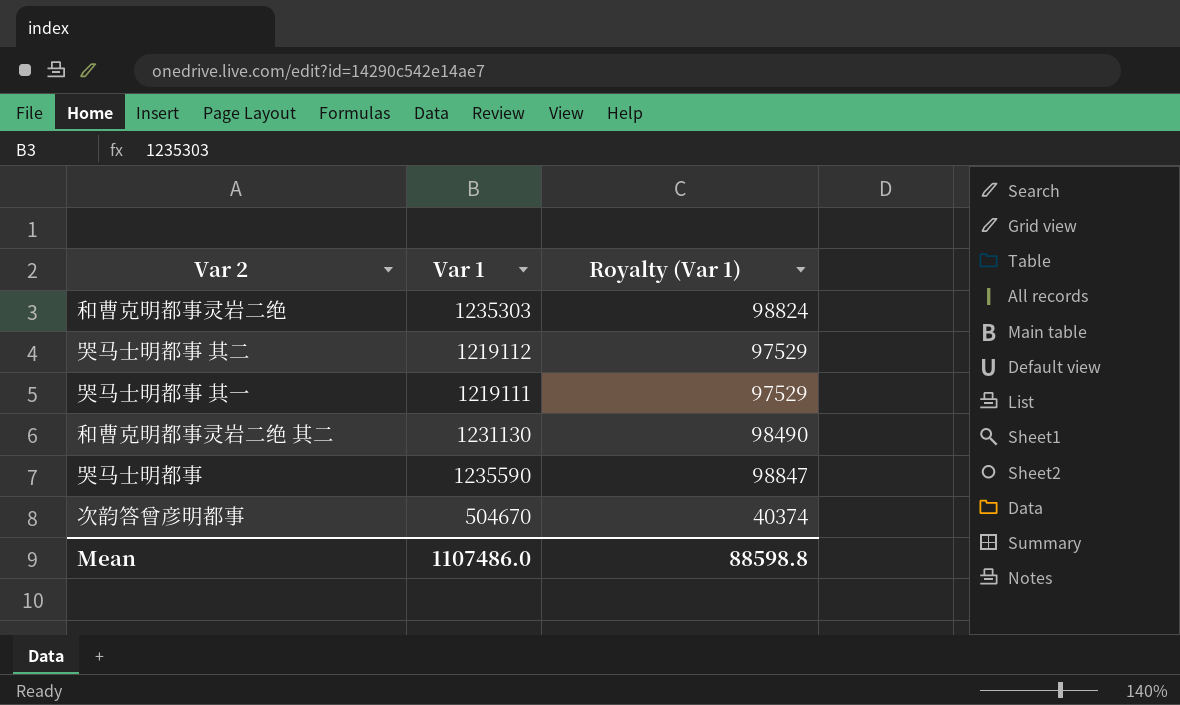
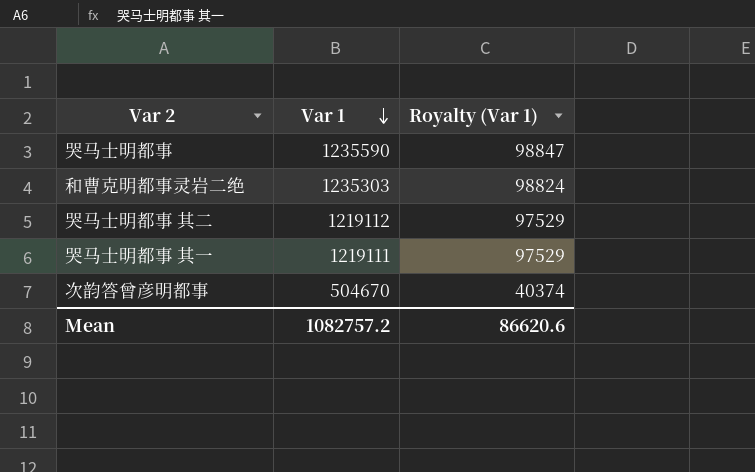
row order: none -> Var 1 descending
row 和曹克明都事灵岩二绝 其二: 1231130 | 98490 -> none
Mean | Var 1: 1107486.0 -> 1082757.2
Mean | Royalty (Var 1): 88598.8 -> 86620.6

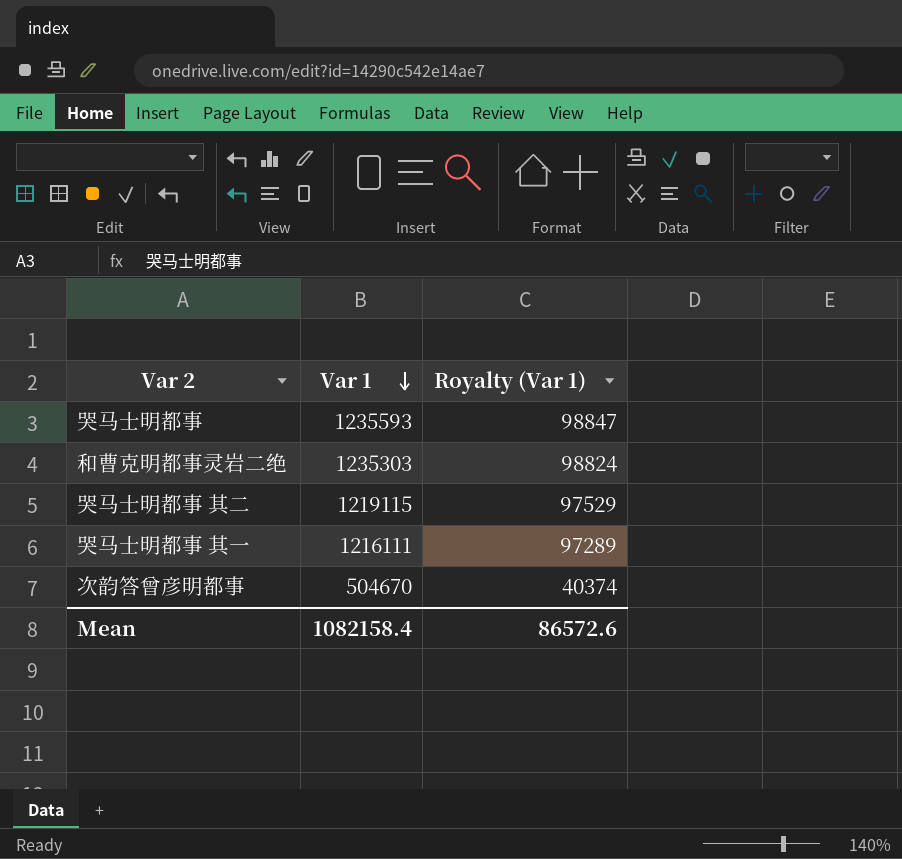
哭马士明都事 | Var 1: 1235590 -> 1235593
哭马士明都事 其二 | Var 1: 1219112 -> 1219115
哭马士明都事 其一 | Var 1: 1219111 -> 1216111
哭马士明都事 其一 | Royalty (Var 1): 97529 -> 97289
Mean | Var 1: 1082757.2 -> 1082158.4
Mean | Royalty (Var 1): 86620.6 -> 86572.6

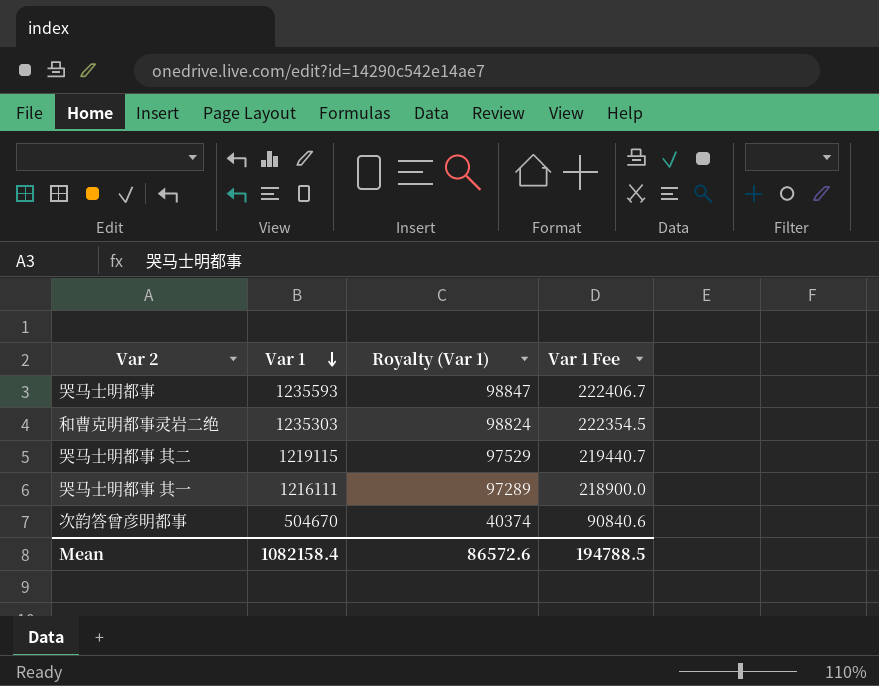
column Var 1 Fee | formula: none -> [Var 1] * 0.18

